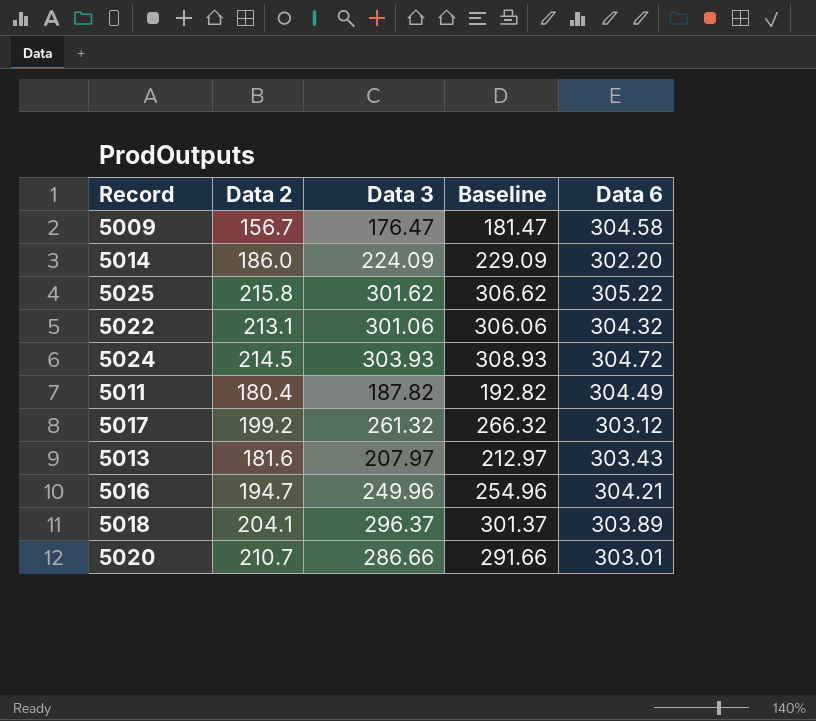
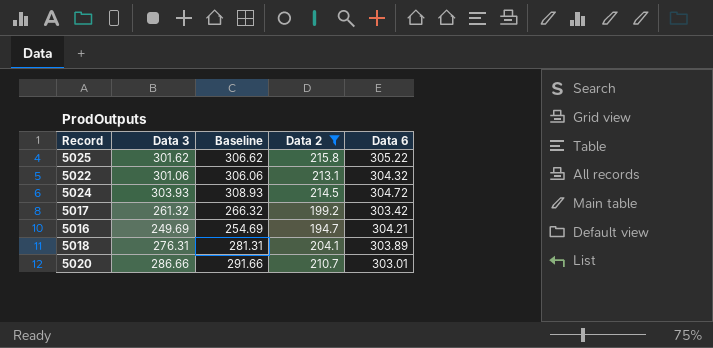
filter: none -> Data 2 >= 194.7
column Data 2 | position: 2 -> 4
5017 | Data 6: 303.12 -> 303.42
5016 | Data 3: 249.96 -> 249.69
5016 | Baseline: 254.96 -> 254.69
5018 | Data 3: 296.37 -> 276.31
5018 | Baseline: 301.37 -> 281.31

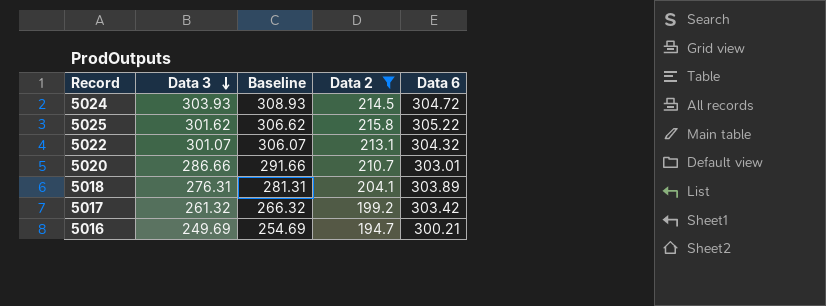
row order: none -> Data 3 descending
5022 | Data 3: 301.06 -> 301.07
5022 | Baseline: 306.06 -> 306.07
5016 | Data 6: 304.21 -> 300.21

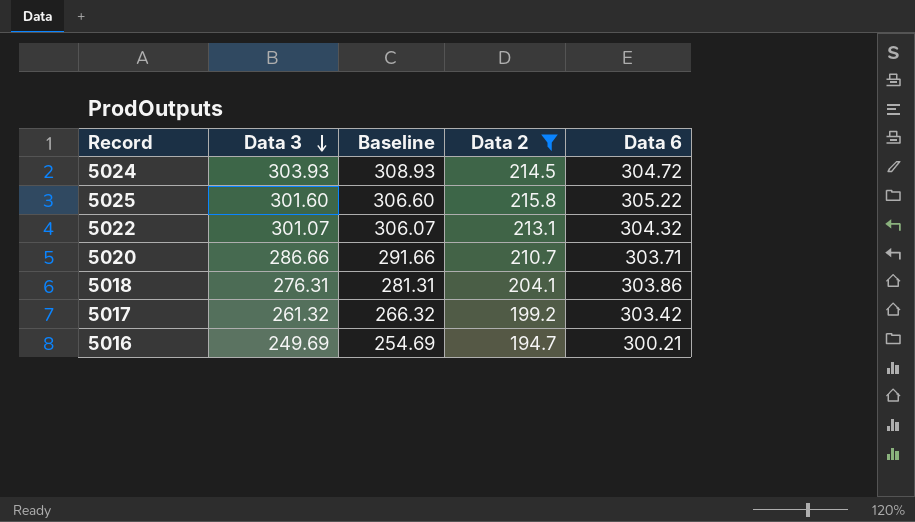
5025 | Data 3: 301.62 -> 301.60
5025 | Baseline: 306.62 -> 306.60
5020 | Data 6: 303.01 -> 303.71
5018 | Data 6: 303.89 -> 303.86

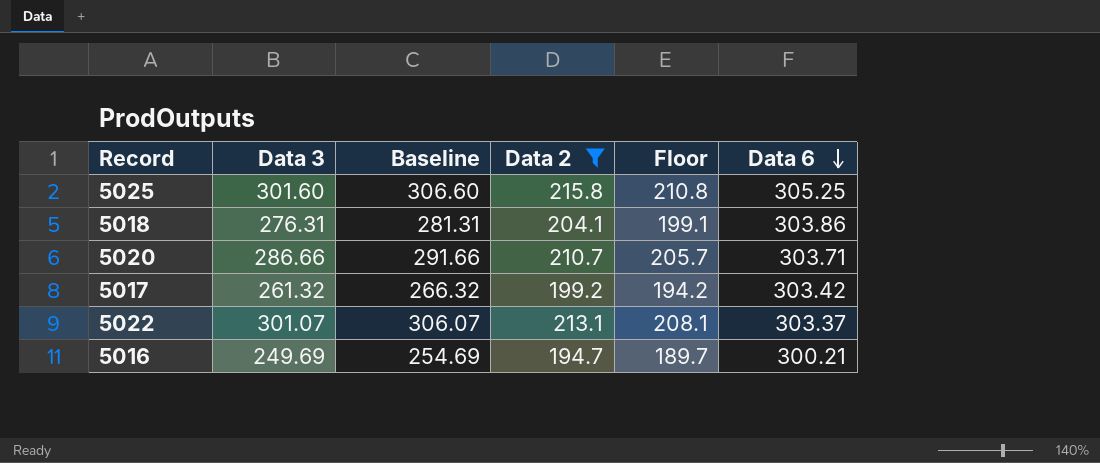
row order: Data 3 descending -> Data 6 descending
column Floor | formula: none -> [Data 2] - 5
row 5024: 303.93 | 308.93 | 214.5 | 304.72 -> none
5025 | Data 6: 305.22 -> 305.25
5022 | Data 6: 304.32 -> 303.37

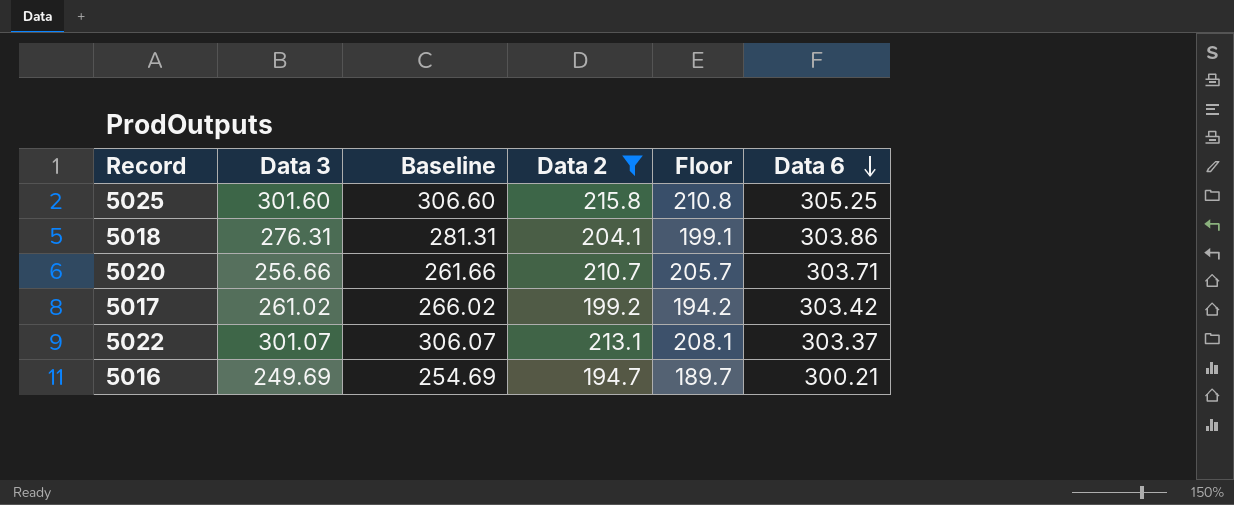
5020 | Data 3: 286.66 -> 256.66
5020 | Baseline: 291.66 -> 261.66
5017 | Data 3: 261.32 -> 261.02
5017 | Baseline: 266.32 -> 266.02

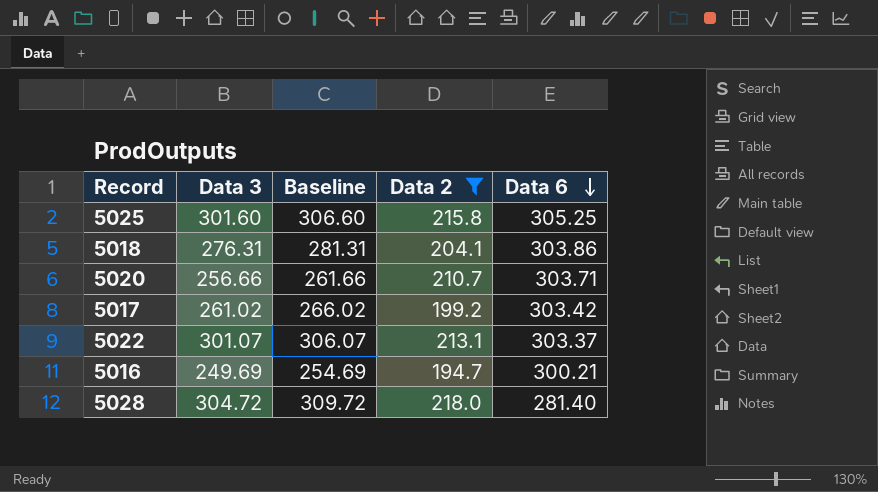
column Floor | formula: [Data 2] - 5 -> none
row 5028: none -> 304.72 | 309.72 | 218.0 | 281.40

